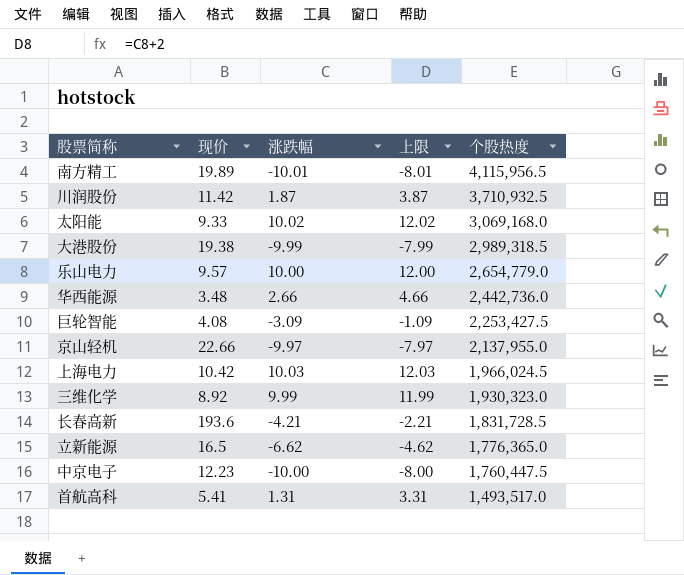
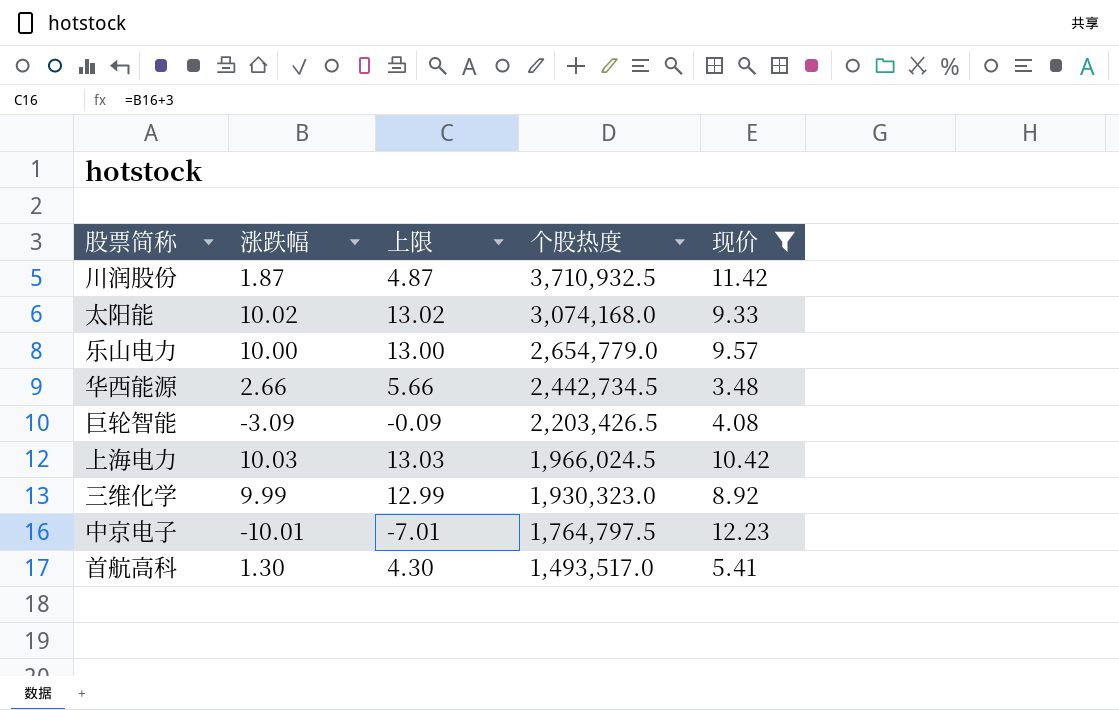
filter: none -> 现价 <= 12.23
column 上限 | formula: [涨跌幅] + 2 -> [涨跌幅] + 3
column 现价 | position: 2 -> 5
太阳能 | 个股热度: 3,069,168.0 -> 3,074,168.0
华西能源 | 个股热度: 2,442,736.0 -> 2,442,734.5
巨轮智能 | 个股热度: 2,253,427.5 -> 2,203,426.5
中京电子 | 涨跌幅: -10.00 -> -10.01
中京电子 | 个股热度: 1,760,447.5 -> 1,764,797.5
首航高科 | 涨跌幅: 1.31 -> 1.30

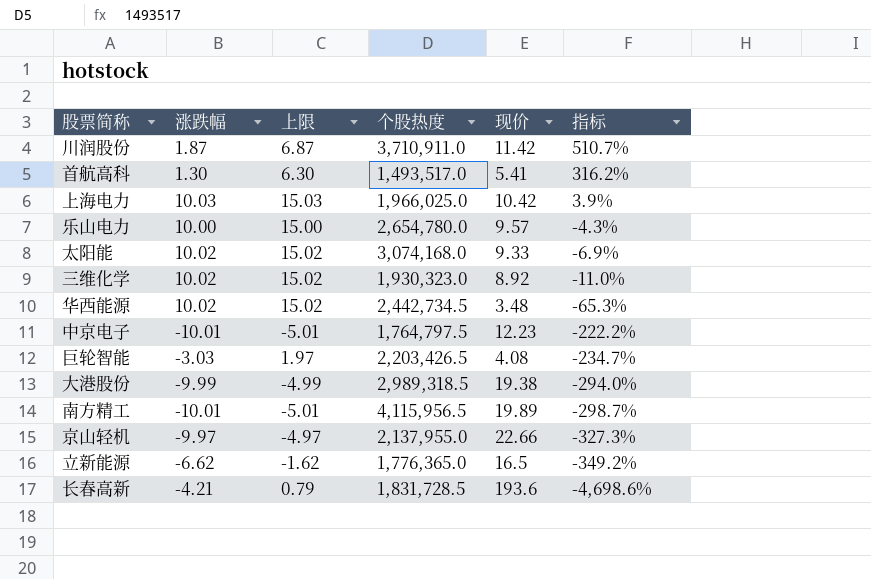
filter: 现价 <= 12.23 -> none
row order: 个股热度 descending -> 指标 descending
column 上限 | formula: [涨跌幅] + 3 -> [涨跌幅] + 5
column 指标 | formula: none -> ([现价] - [涨跌幅]) / [涨跌幅]
川润股份 | 个股热度: 3,710,932.5 -> 3,710,911.0
上海电力 | 个股热度: 1,966,024.5 -> 1,966,025.0
乐山电力 | 个股热度: 2,654,779.0 -> 2,654,780.0
三维化学 | 涨跌幅: 9.99 -> 10.02
华西能源 | 涨跌幅: 2.66 -> 10.02
巨轮智能 | 涨跌幅: -3.09 -> -3.03

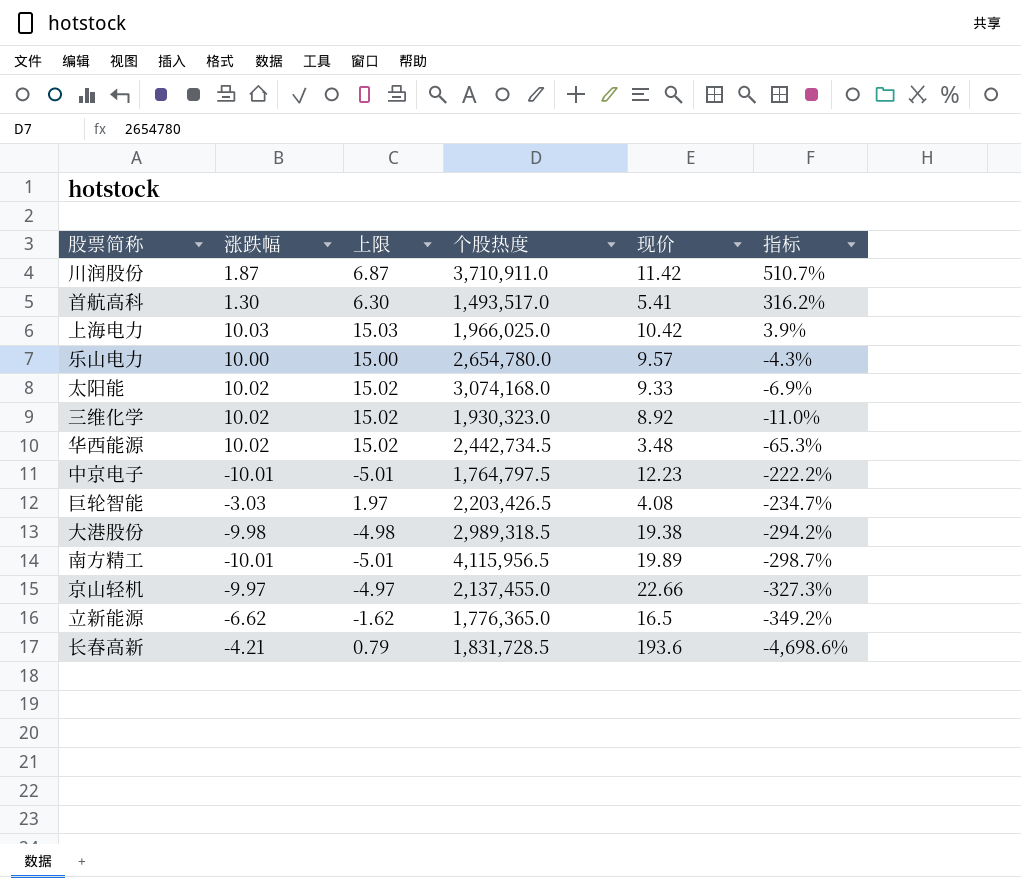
大港股份 | 涨跌幅: -9.99 -> -9.98
大港股份 | 上限: -4.99 -> -4.98
大港股份 | 指标: -294.0% -> -294.2%
京山轻机 | 个股热度: 2,137,955.0 -> 2,137,455.0

